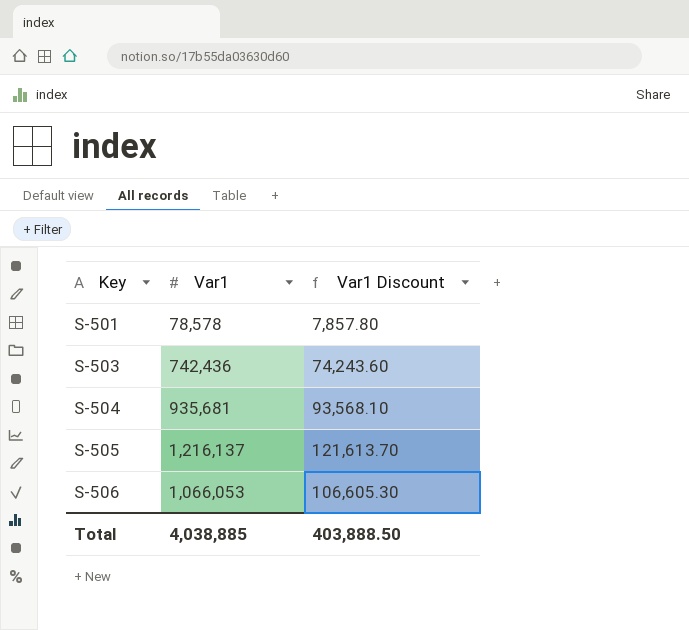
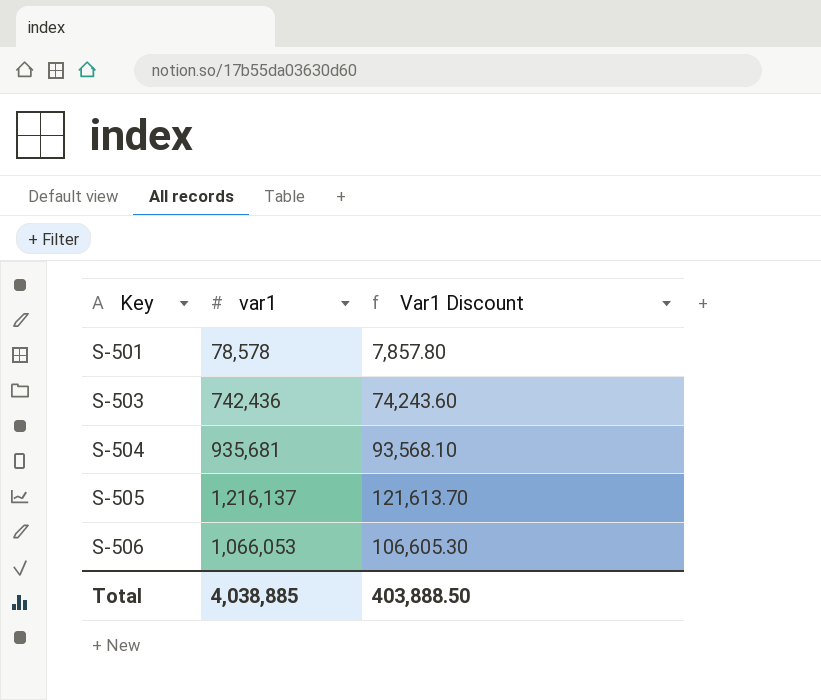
column name: Var1 -> var1

